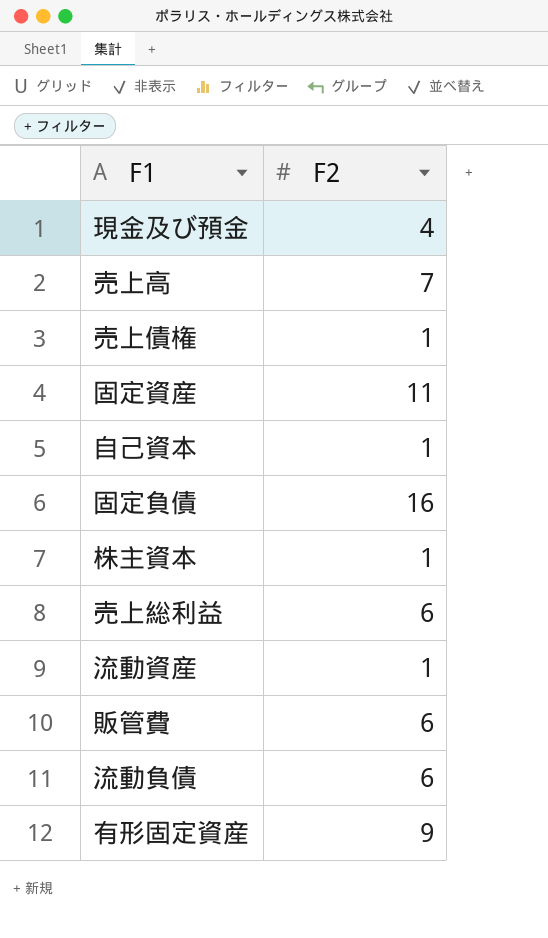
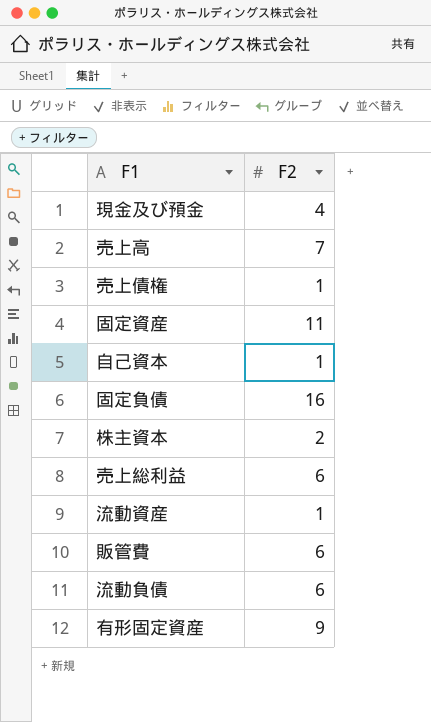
株主資本 | F2: 1 -> 2

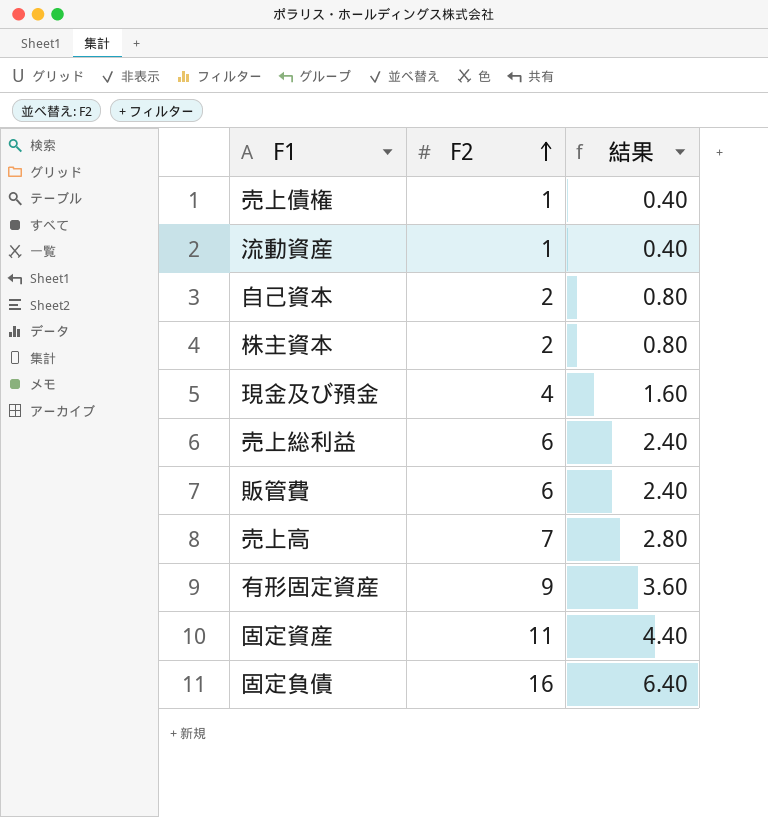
row order: none -> F2 ascending
column 結果 | formula: none -> [F2] * 0.4
row 流動負債: 6 -> none
自己資本 | F2: 1 -> 2

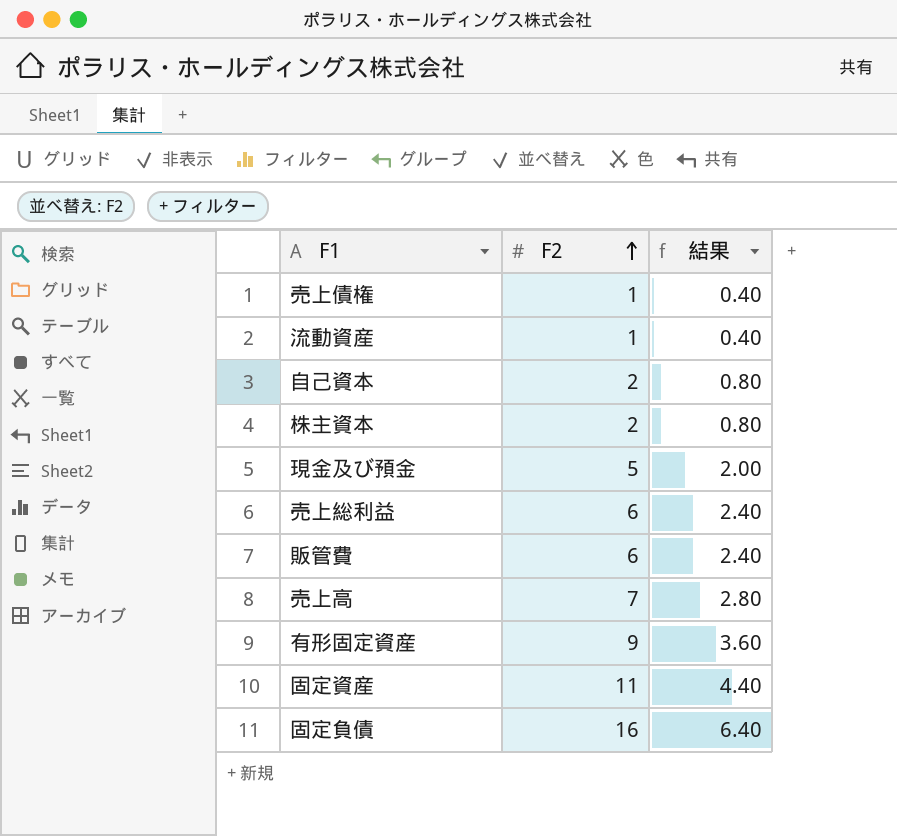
現金及び預金 | F2: 4 -> 5
現金及び預金 | 結果: 1.60 -> 2.00

